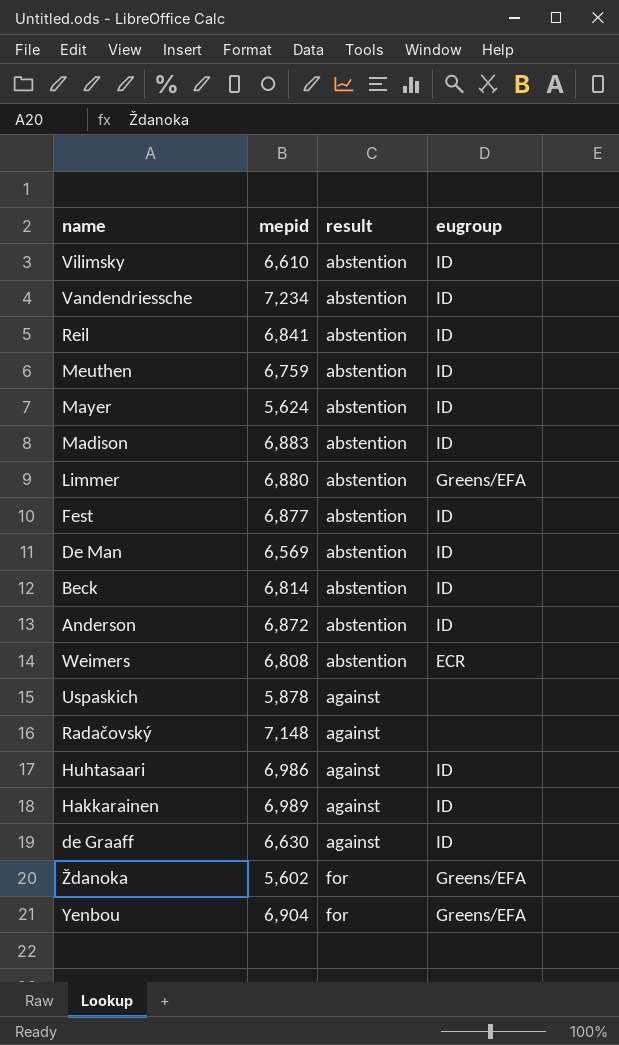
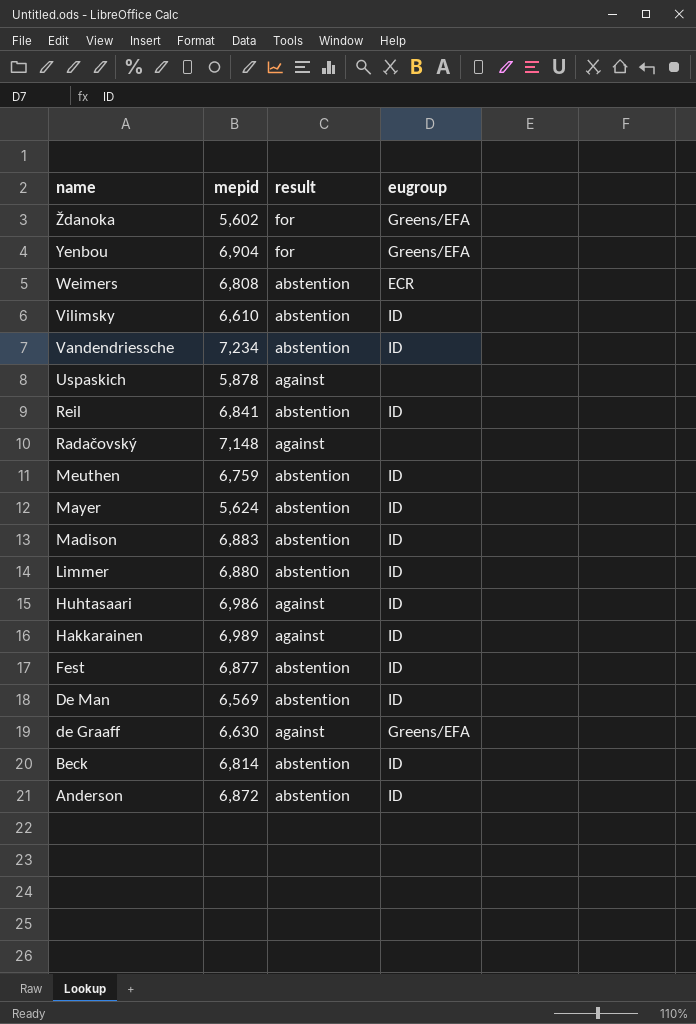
row order: result ascending -> name descending
Limmer | eugroup: Greens/EFA -> ID
de Graaff | eugroup: ID -> Greens/EFA

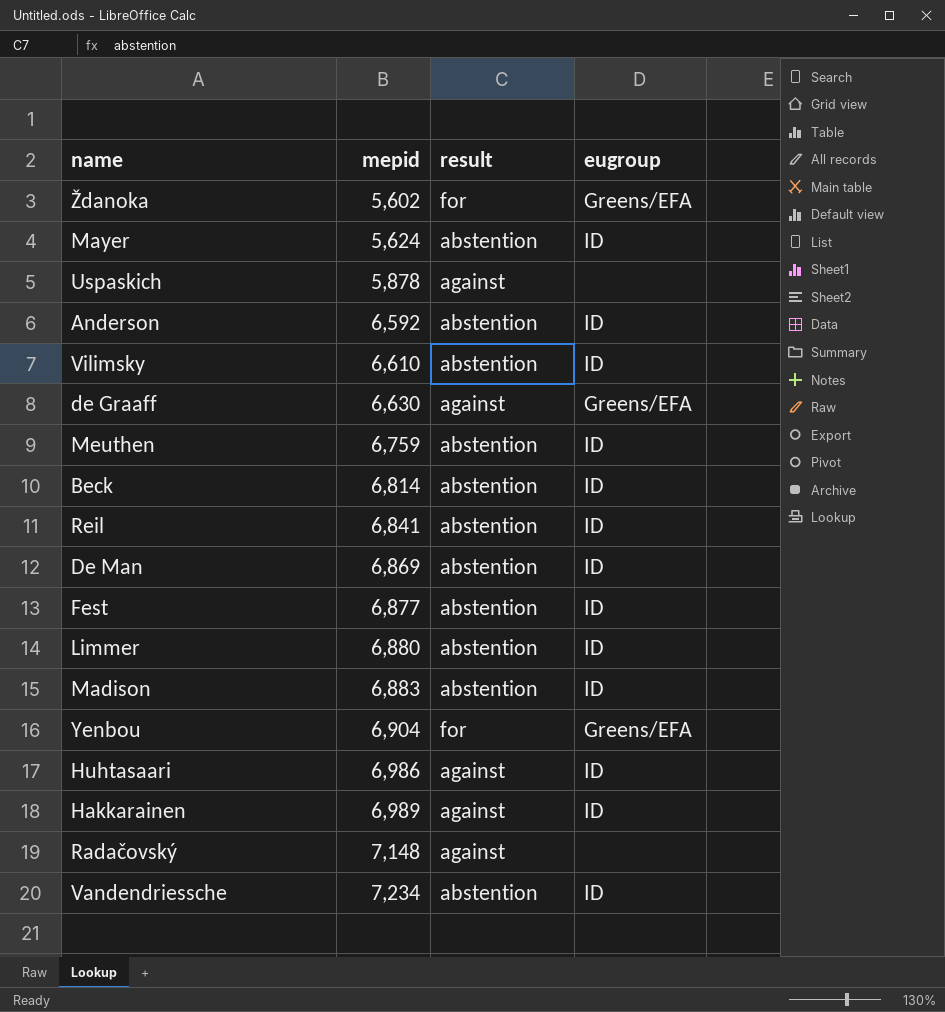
row order: name descending -> mepid ascending
row Weimers: 6,808 | abstention | ECR -> none
Anderson | mepid: 6,872 -> 6,592
De Man | mepid: 6,569 -> 6,869

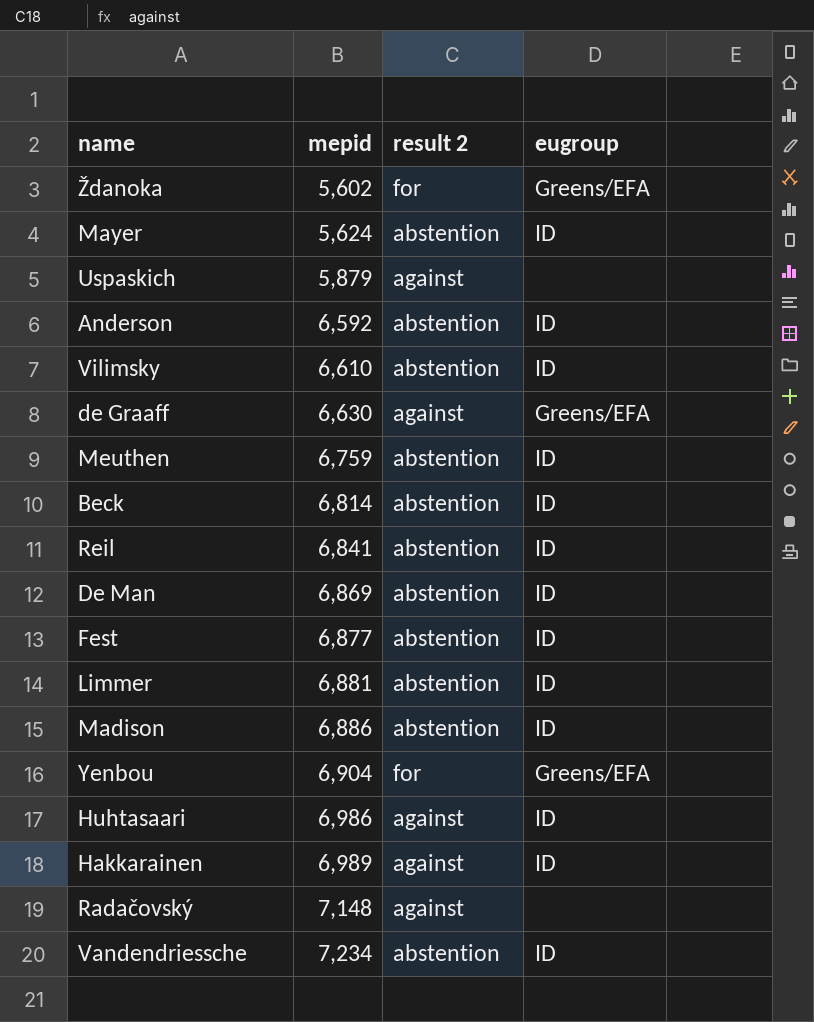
column name: result -> result 2
Uspaskich | mepid: 5,878 -> 5,879
Limmer | mepid: 6,880 -> 6,881
Madison | mepid: 6,883 -> 6,886

